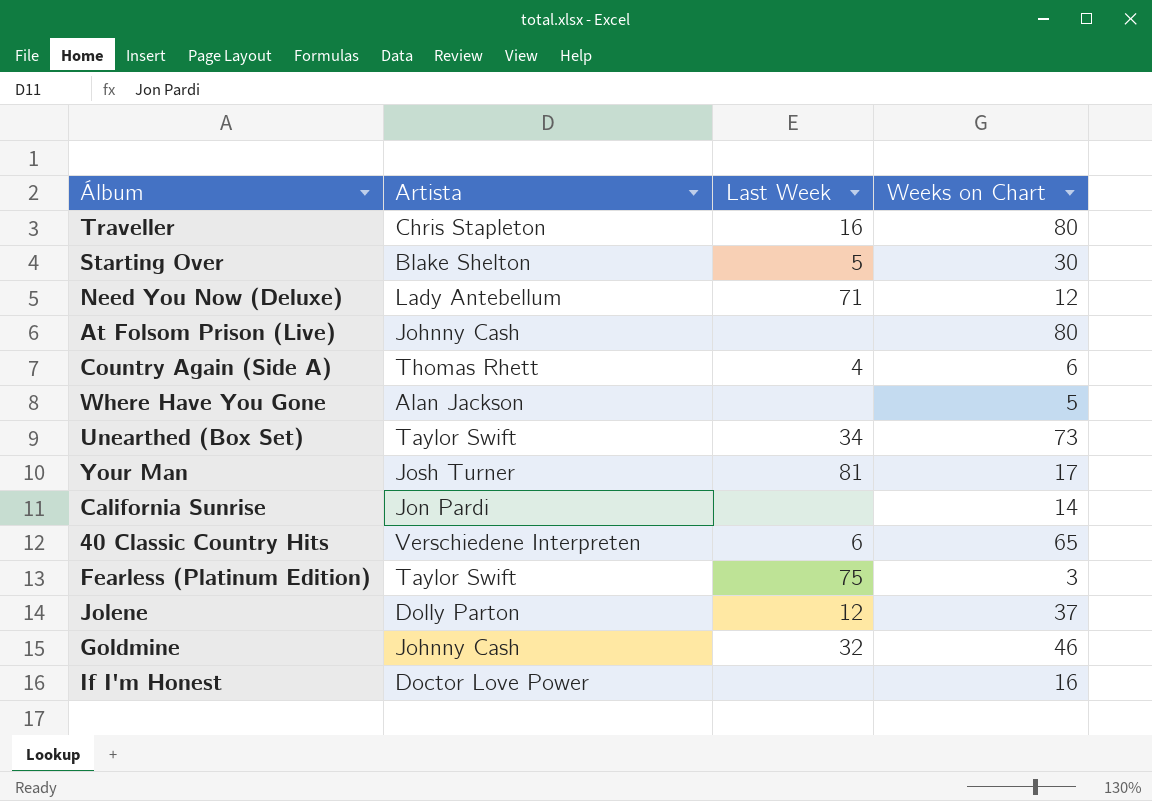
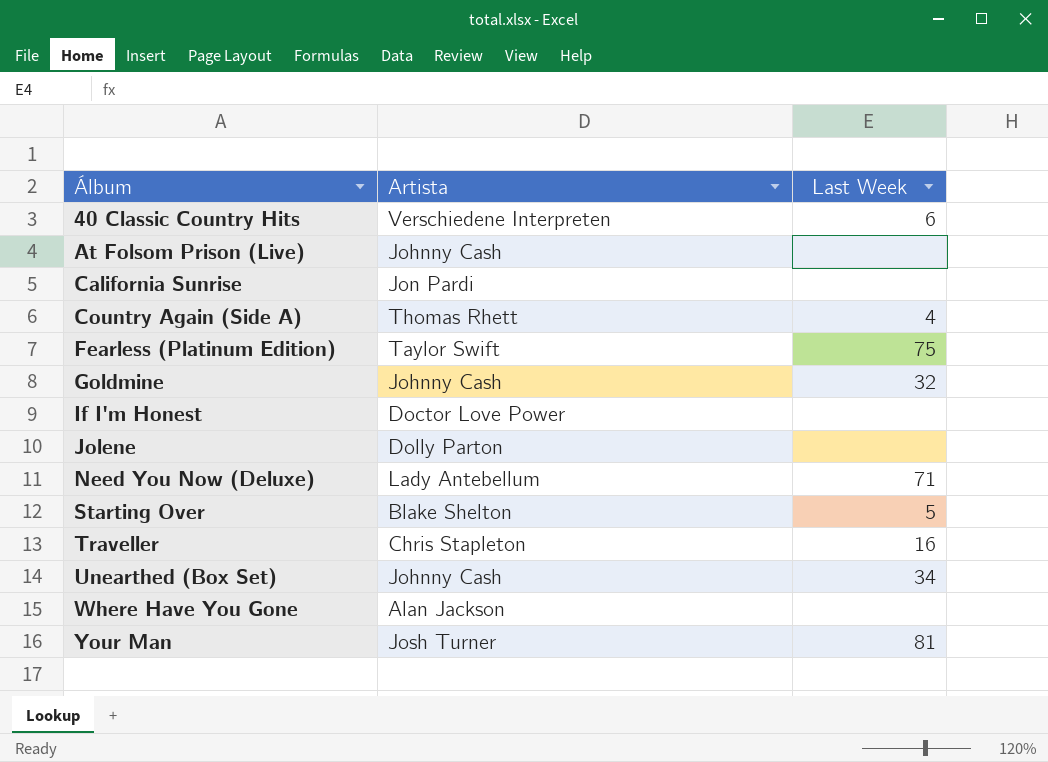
row order: none -> Álbum ascending
column Weeks on Chart | position: 4 -> none
Jolene | Last Week: 12 -> none
Unearthed (Box Set) | Artista: Taylor Swift -> Johnny Cash

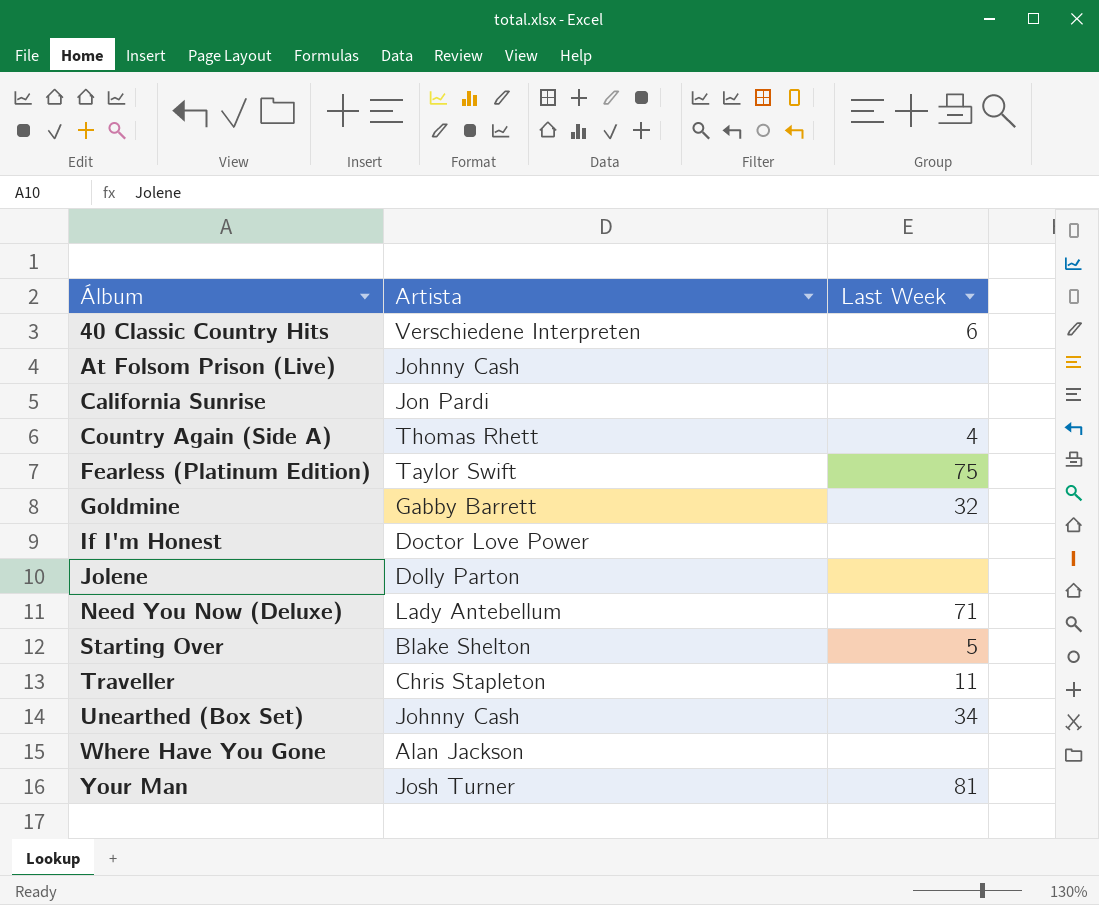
Goldmine | Artista: Johnny Cash -> Gabby Barrett
Traveller | Last Week: 16 -> 11

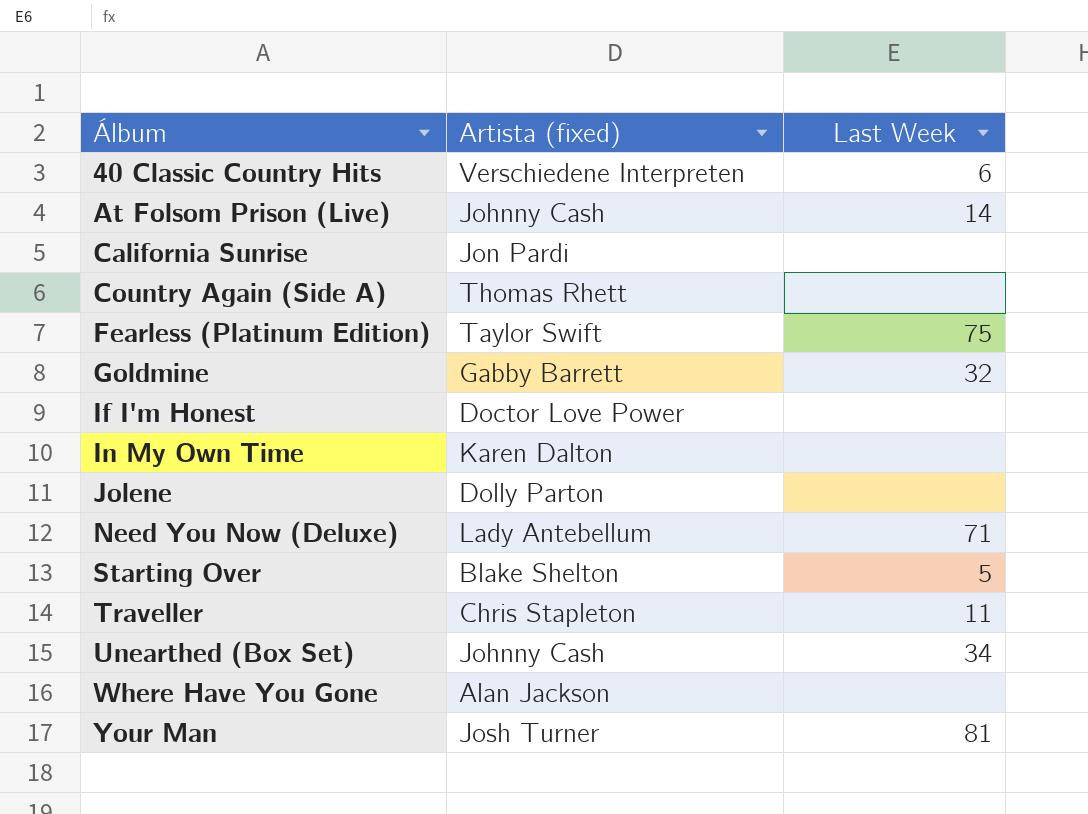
column name: Artista -> Artista (fixed)
At Folsom Prison (Live) | Last Week: none -> 14
Country Again (Side A) | Last Week: 4 -> none
row In My Own Time: none -> Karen Dalton | none

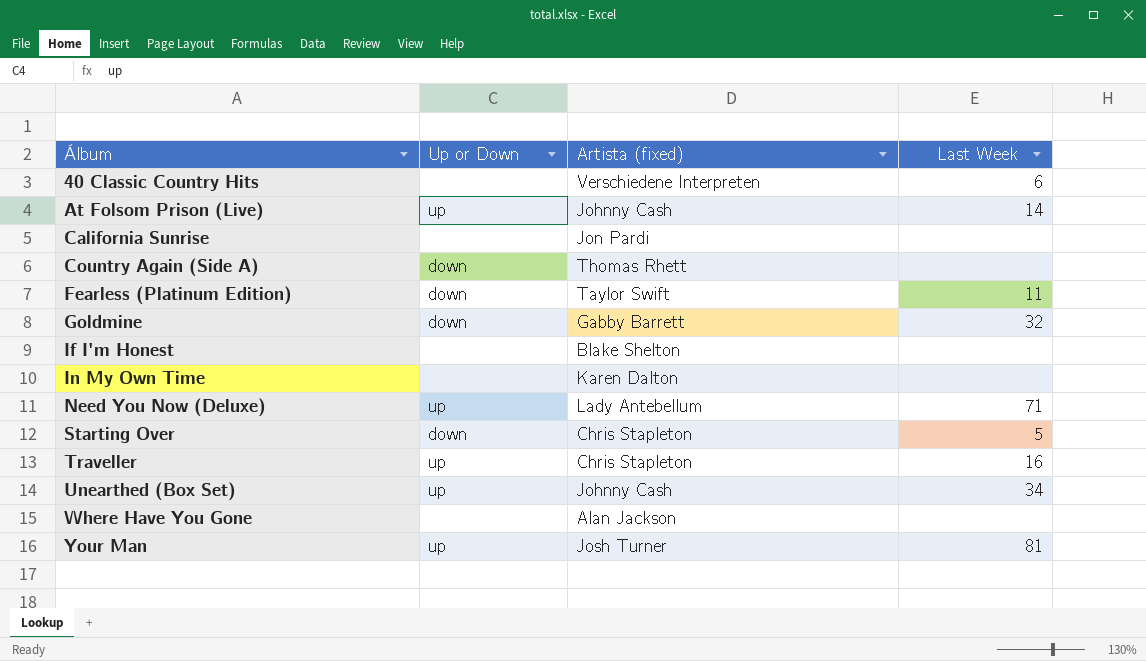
column Up or Down | position: none -> 2
row Jolene: Dolly Parton | none -> none
Fearless (Platinum Edition) | Last Week: 75 -> 11
If I'm Honest | Artista (fixed): Doctor Love Power -> Blake Shelton
Starting Over | Artista (fixed): Blake Shelton -> Chris Stapleton
Traveller | Last Week: 11 -> 16

